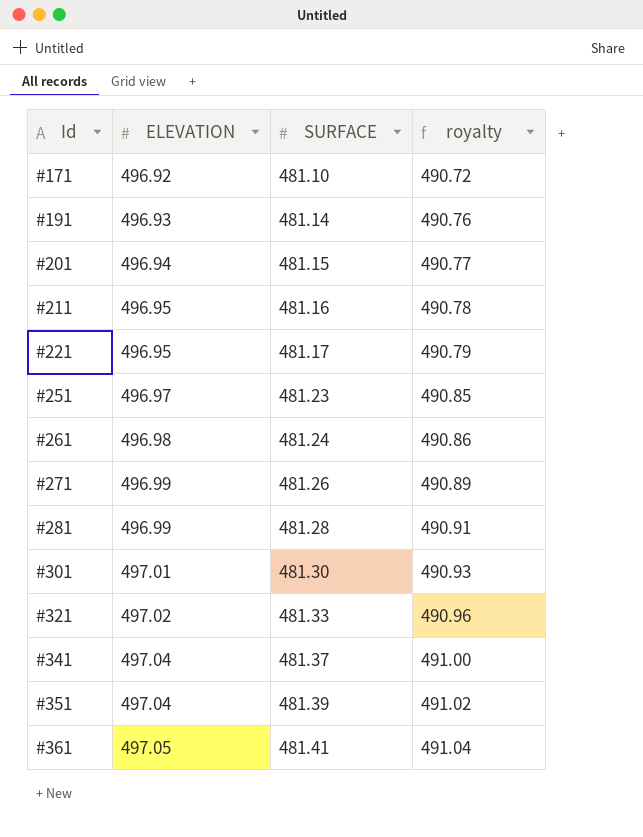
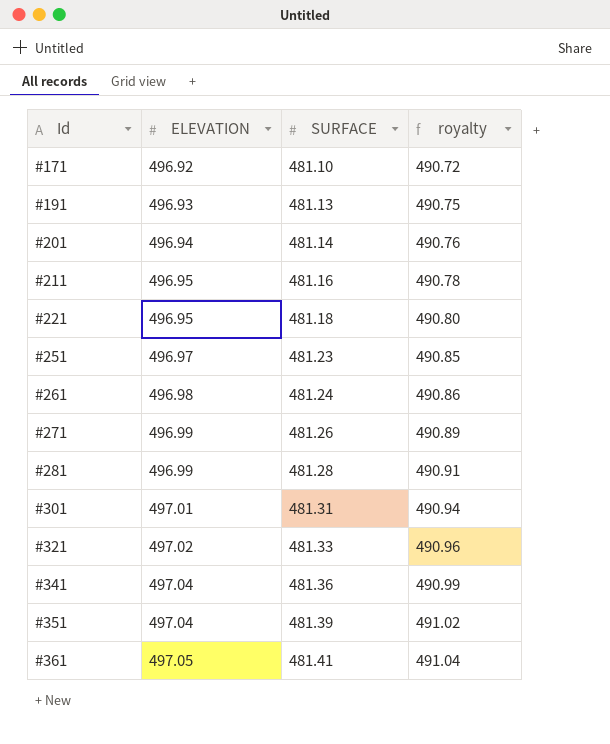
#191 | SURFACE: 481.14 -> 481.13
#191 | royalty: 490.76 -> 490.75
#201 | SURFACE: 481.15 -> 481.14
#201 | royalty: 490.77 -> 490.76
#221 | SURFACE: 481.17 -> 481.18
#221 | royalty: 490.79 -> 490.80
#301 | SURFACE: 481.30 -> 481.31
#301 | royalty: 490.93 -> 490.94
#341 | SURFACE: 481.37 -> 481.36
#341 | royalty: 491.00 -> 490.99

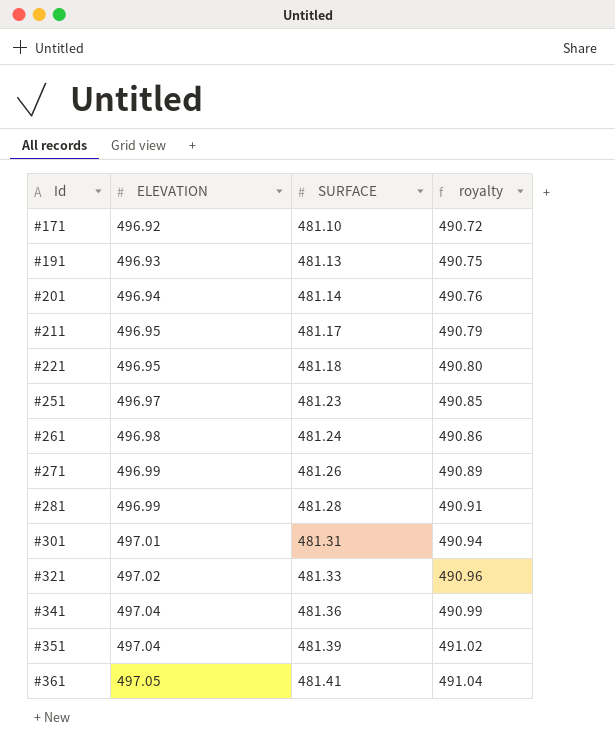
#211 | SURFACE: 481.16 -> 481.17
#211 | royalty: 490.78 -> 490.79

